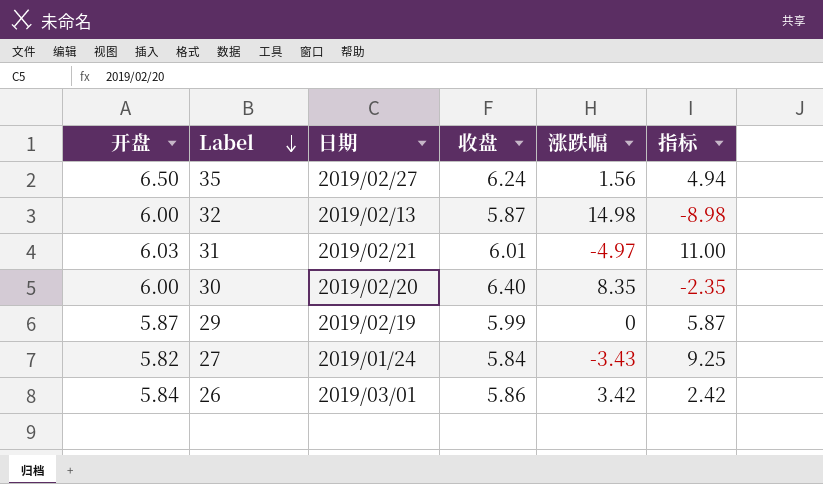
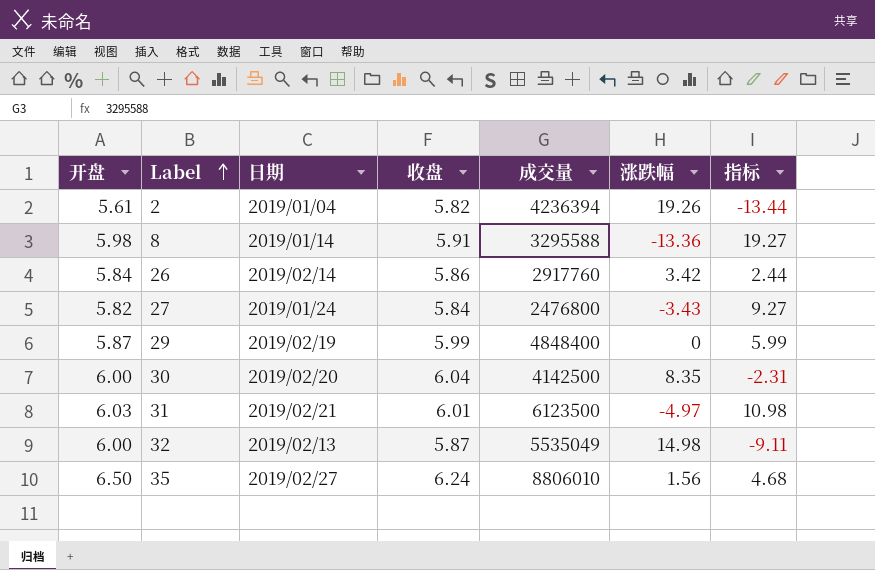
row order: Label descending -> Label ascending
column 成交量 | position: none -> 5
column 指标 | formula: [开盘] - [涨跌幅] -> [收盘] - [涨跌幅]
row 2: none -> 5.61 | 2019/01/04 | 5.82 | 4236394 | 19.26 | -13.44
row 8: none -> 5.98 | 2019/01/14 | 5.91 | 3295588 | -13.36 | 19.27
26 | 日期: 2019/03/01 -> 2019/02/14
30 | 收盘: 6.40 -> 6.04

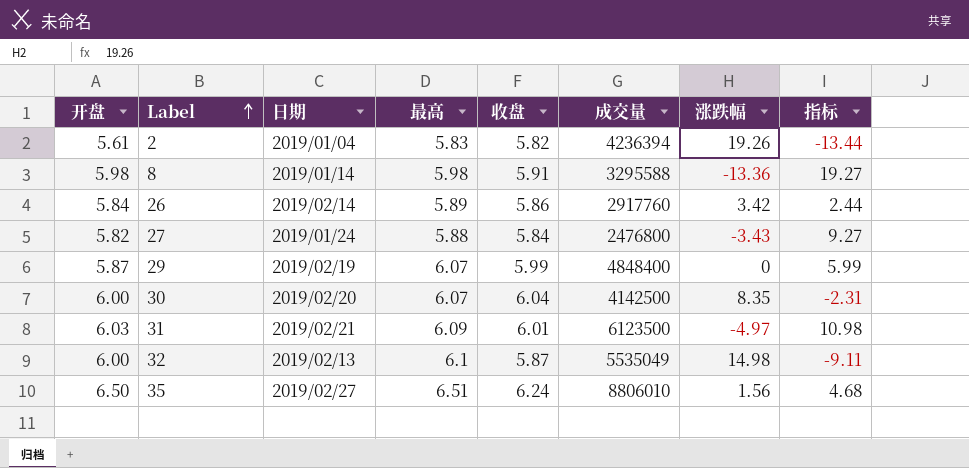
column 最高 | position: none -> 4

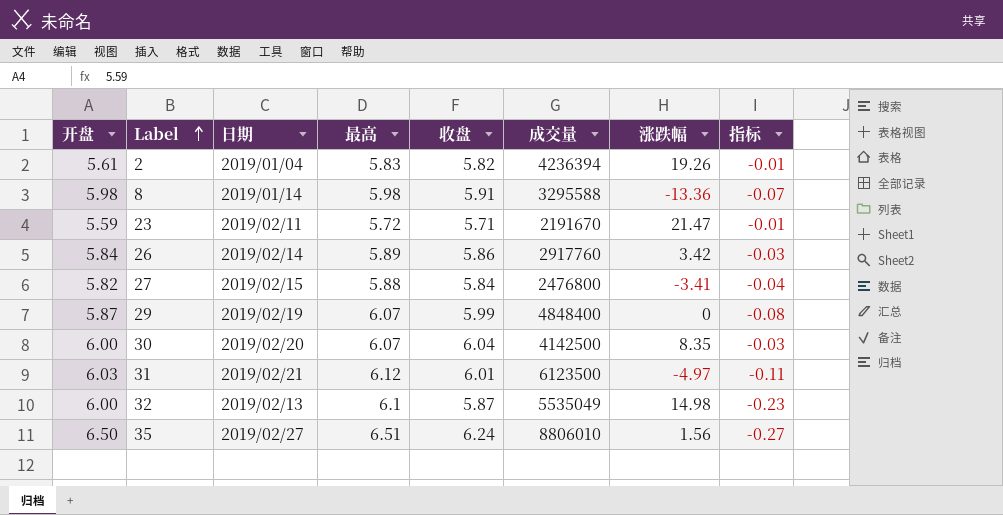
column 指标 | formula: [收盘] - [涨跌幅] -> [收盘] - [最高]
row 23: none -> 5.59 | 2019/02/11 | 5.72 | 5.71 | 2191670 | 21.47 | -0.01
27 | 日期: 2019/01/24 -> 2019/02/15
27 | 涨跌幅: -3.43 -> -3.41
31 | 最高: 6.09 -> 6.12

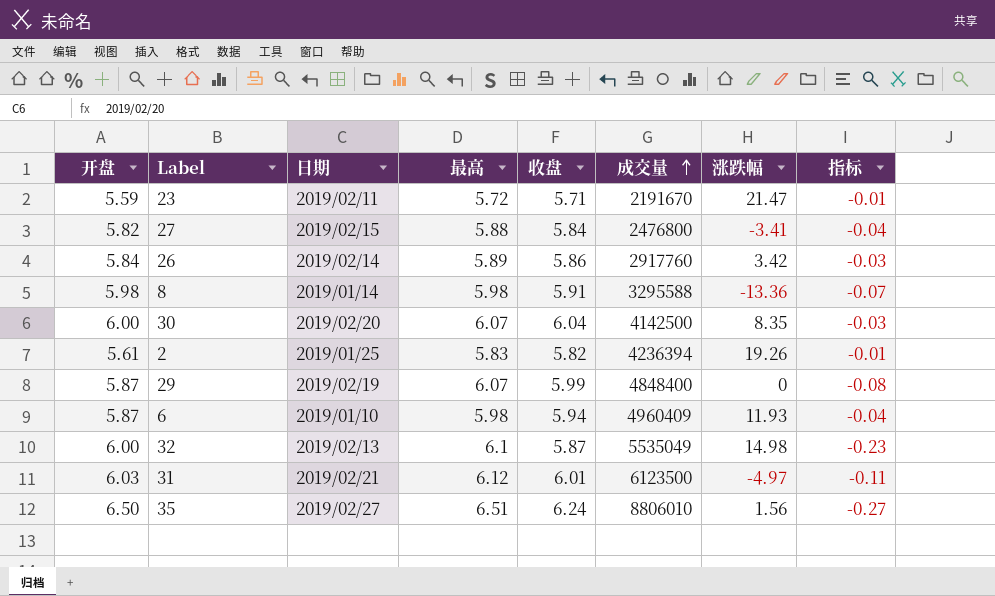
row order: Label ascending -> 成交量 ascending
2 | 日期: 2019/01/04 -> 2019/01/25
row 6: none -> 5.87 | 2019/01/10 | 5.98 | 5.94 | 4960409 | 11.93 | -0.04

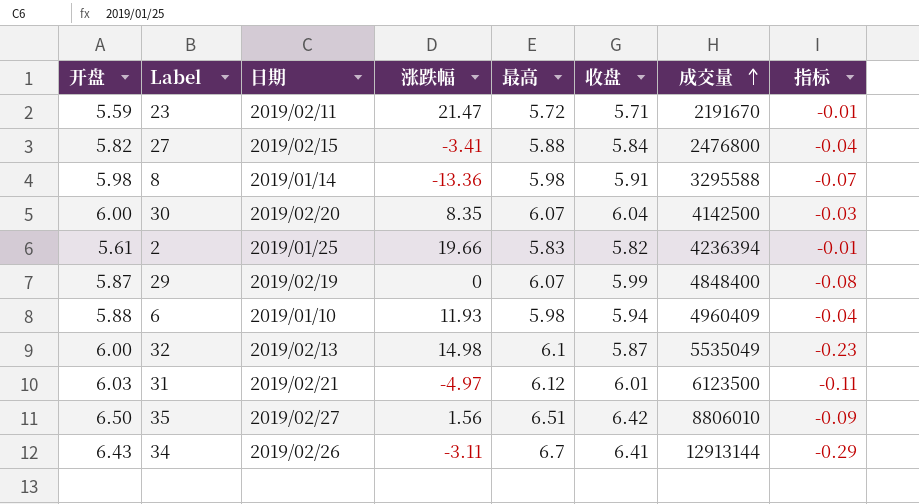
column 涨跌幅 | position: 7 -> 4
row 26: 5.84 | 2019/02/14 | 5.89 | 5.86 | 2917760 | 3.42 | -0.03 -> none
2 | 涨跌幅: 19.26 -> 19.66
6 | 开盘: 5.87 -> 5.88
35 | 收盘: 6.24 -> 6.42
35 | 指标: -0.27 -> -0.09
row 34: none -> 6.43 | 2019/02/26 | -3.11 | 6.7 | 6.41 | 12913144 | -0.29

